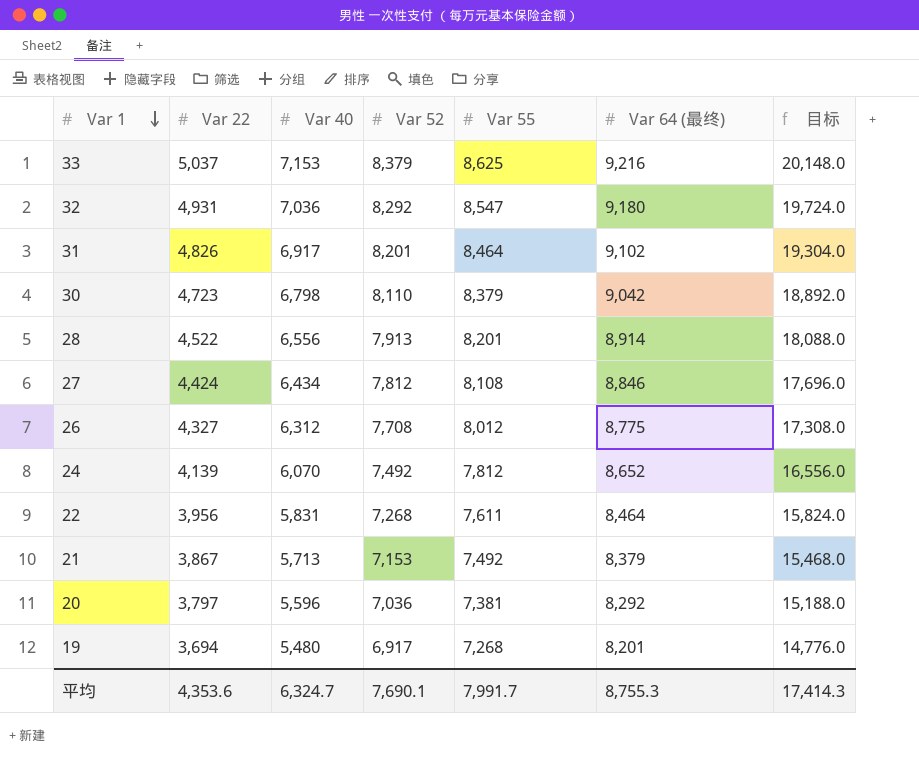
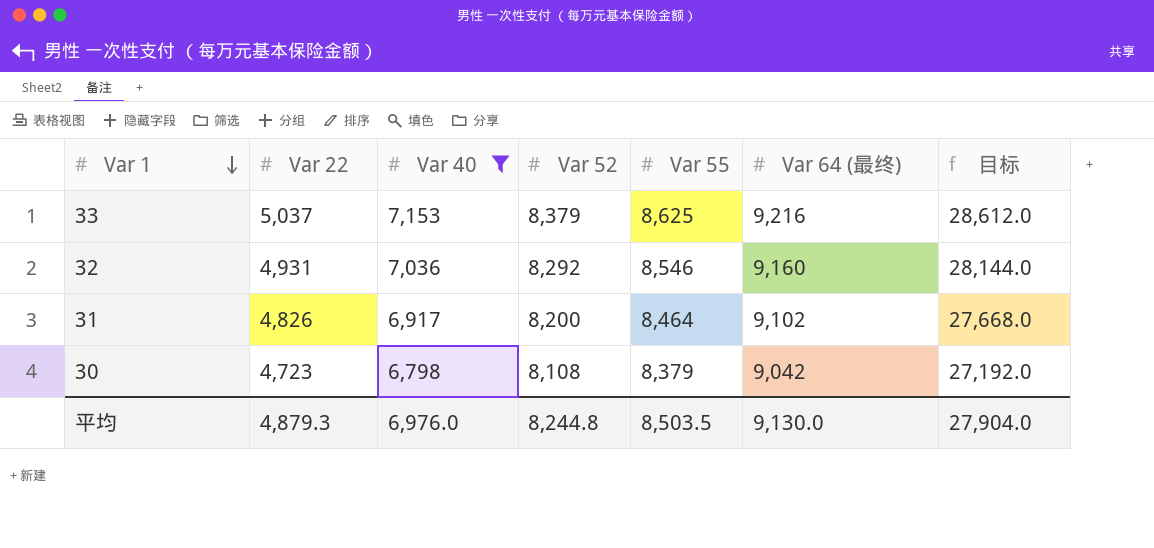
filter: none -> Var 40 >= 6,798
column 目标 | formula: [Var 22] * 4 -> [Var 40] * 4
32 | Var 55: 8,547 -> 8,546
32 | Var 64 (最终): 9,180 -> 9,160
31 | Var 52: 8,201 -> 8,200
30 | Var 52: 8,110 -> 8,108
平均 | Var 22: 4,353.6 -> 4,879.3
平均 | Var 40: 6,324.7 -> 6,976.0
平均 | Var 52: 7,690.1 -> 8,244.8
平均 | Var 55: 7,991.7 -> 8,503.5
平均 | Var 64 (最终): 8,755.3 -> 9,130.0
平均 | 目标: 17,414.3 -> 27,904.0

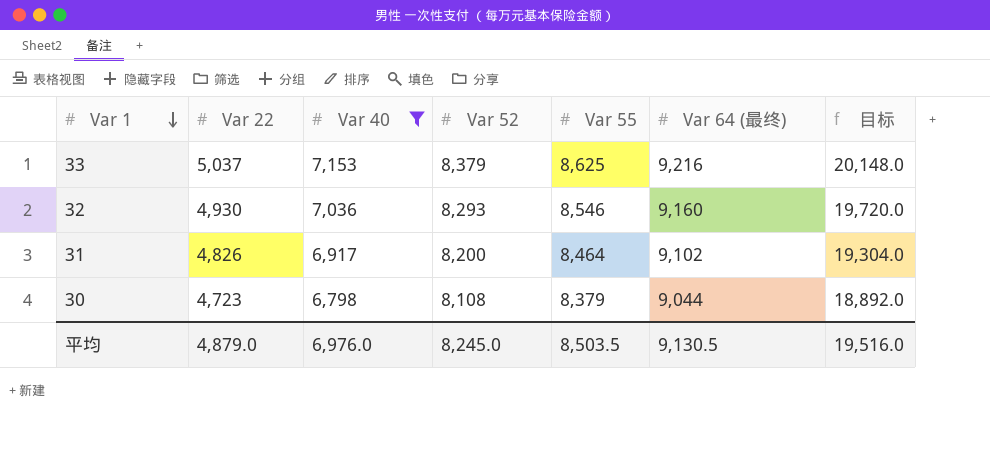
column 目标 | formula: [Var 40] * 4 -> [Var 22] * 4
32 | Var 22: 4,931 -> 4,930
32 | Var 52: 8,292 -> 8,293
30 | Var 64 (最终): 9,042 -> 9,044
平均 | Var 22: 4,879.3 -> 4,879.0
平均 | Var 52: 8,244.8 -> 8,245.0
平均 | Var 64 (最终): 9,130.0 -> 9,130.5
平均 | 目标: 27,904.0 -> 19,516.0

